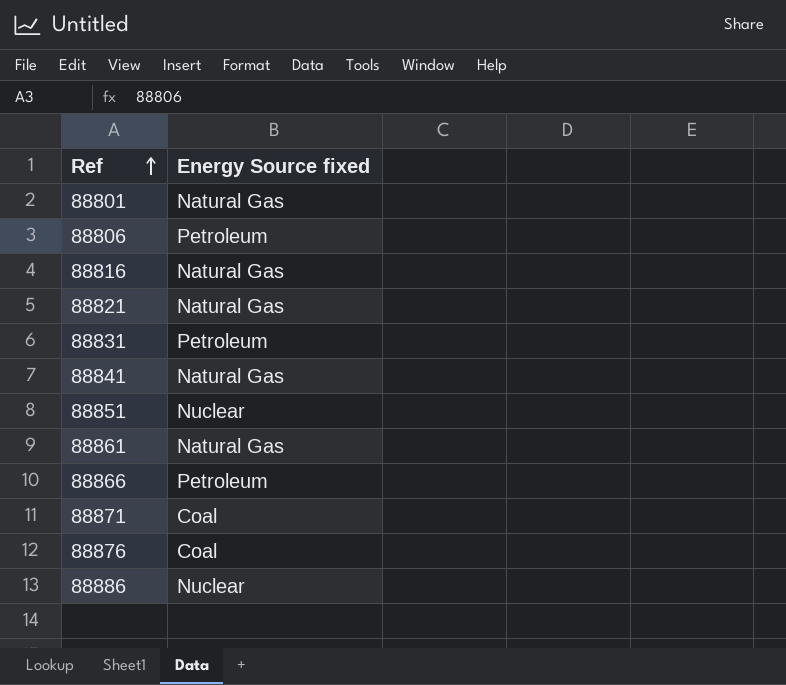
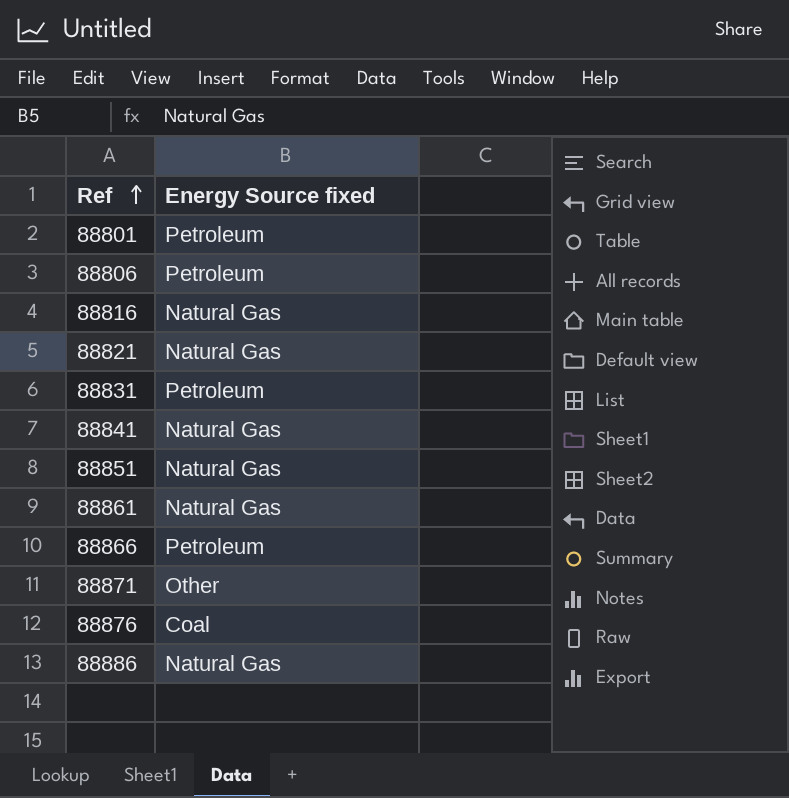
88801 | Energy Source fixed: Natural Gas -> Petroleum
88851 | Energy Source fixed: Nuclear -> Natural Gas
88871 | Energy Source fixed: Coal -> Other
88886 | Energy Source fixed: Nuclear -> Natural Gas

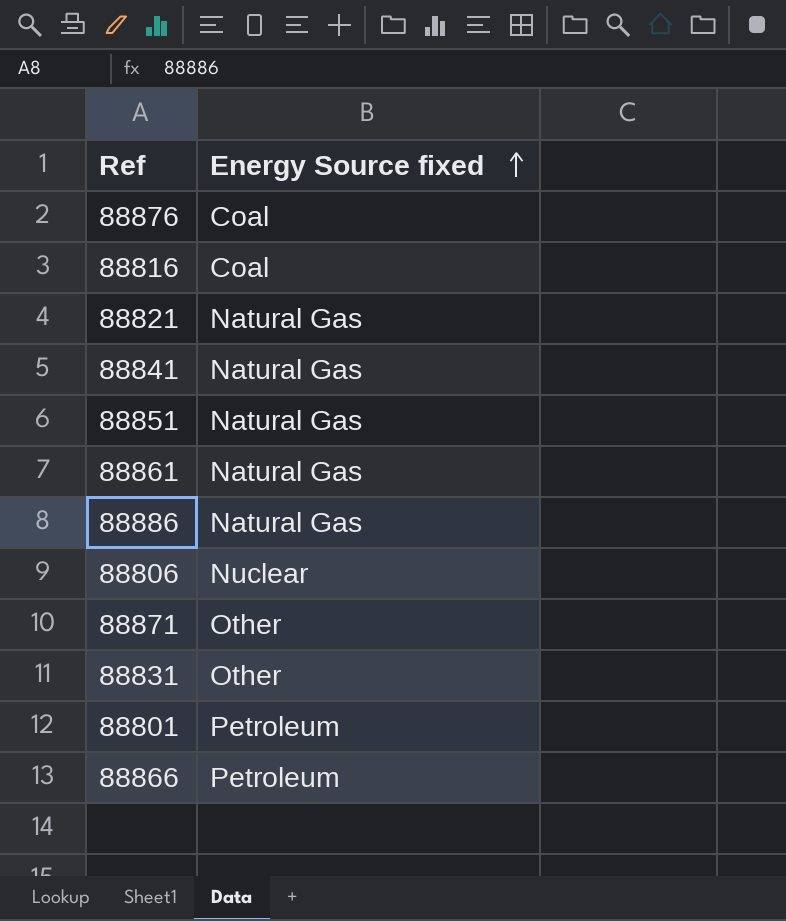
row order: Ref ascending -> Energy Source fixed ascending
88816 | Energy Source fixed: Natural Gas -> Coal
88806 | Energy Source fixed: Petroleum -> Nuclear
88831 | Energy Source fixed: Petroleum -> Other

